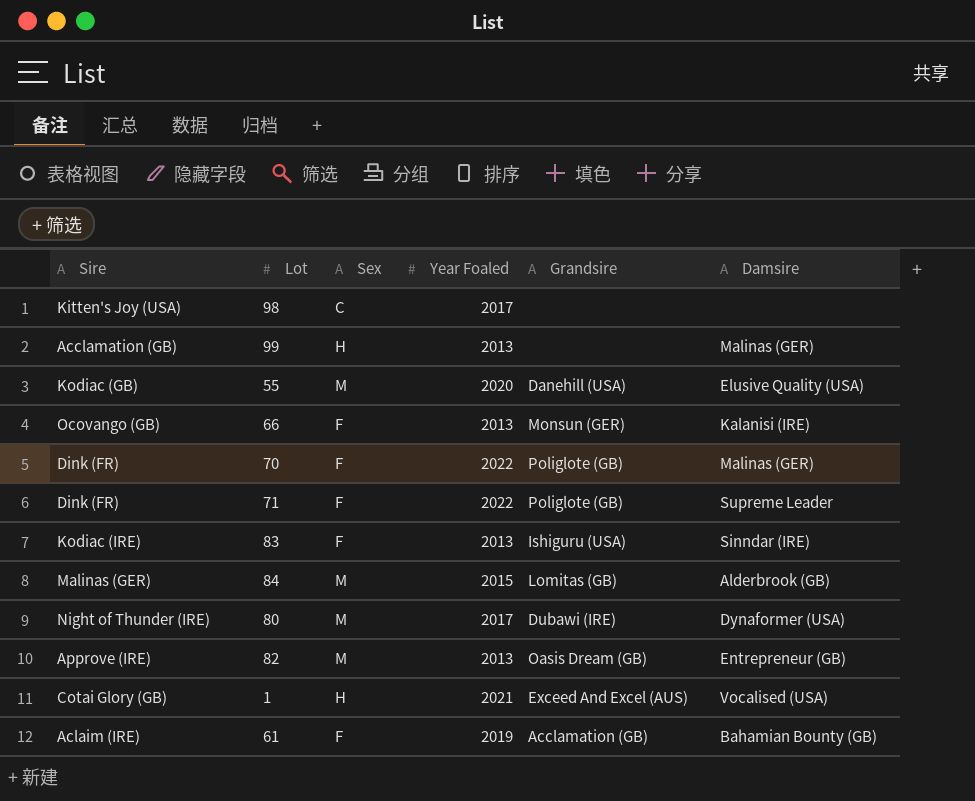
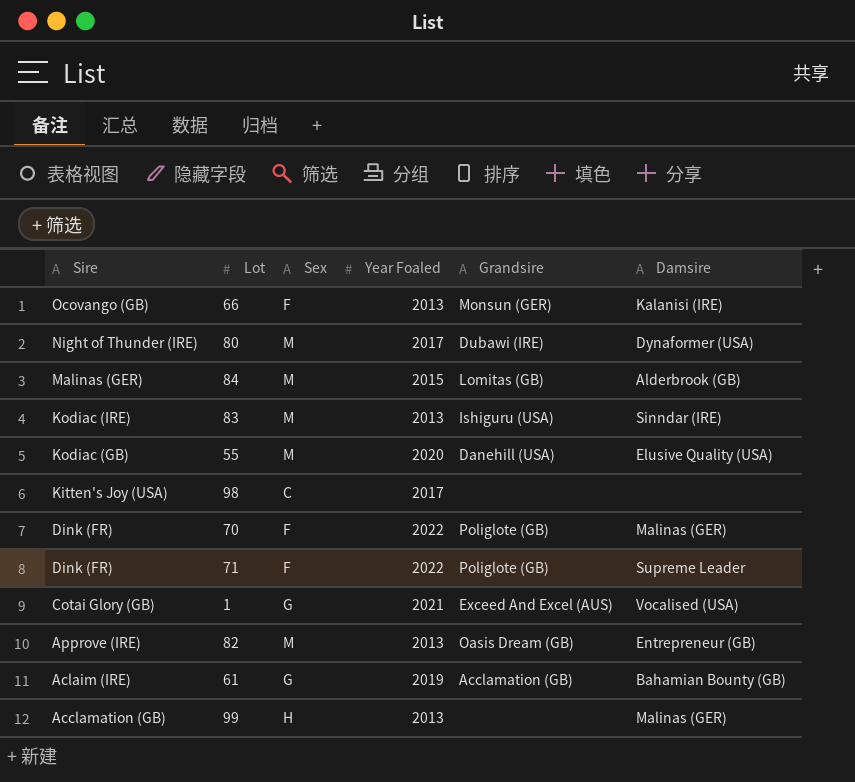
row order: none -> Sire descending
83 | Sex: F -> M
1 | Sex: H -> G
61 | Sex: F -> G

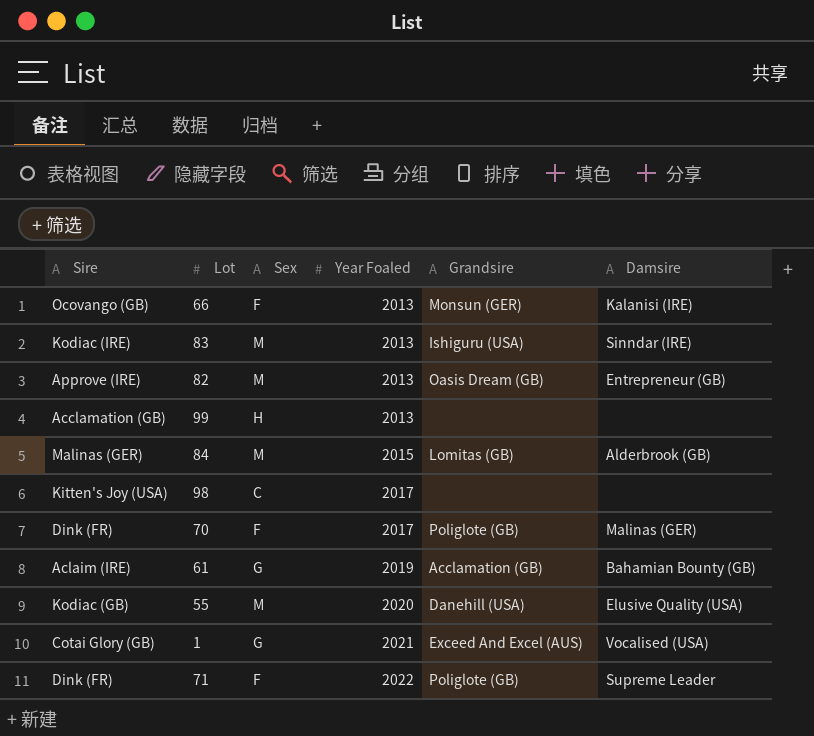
row order: Sire descending -> Year Foaled ascending
row 80: Night of Thunder (IRE) | M | 2017 | Dubawi (IRE) | Dynaformer (USA) -> none
99 | Damsire: Malinas (GER) -> none
70 | Year Foaled: 2022 -> 2017

